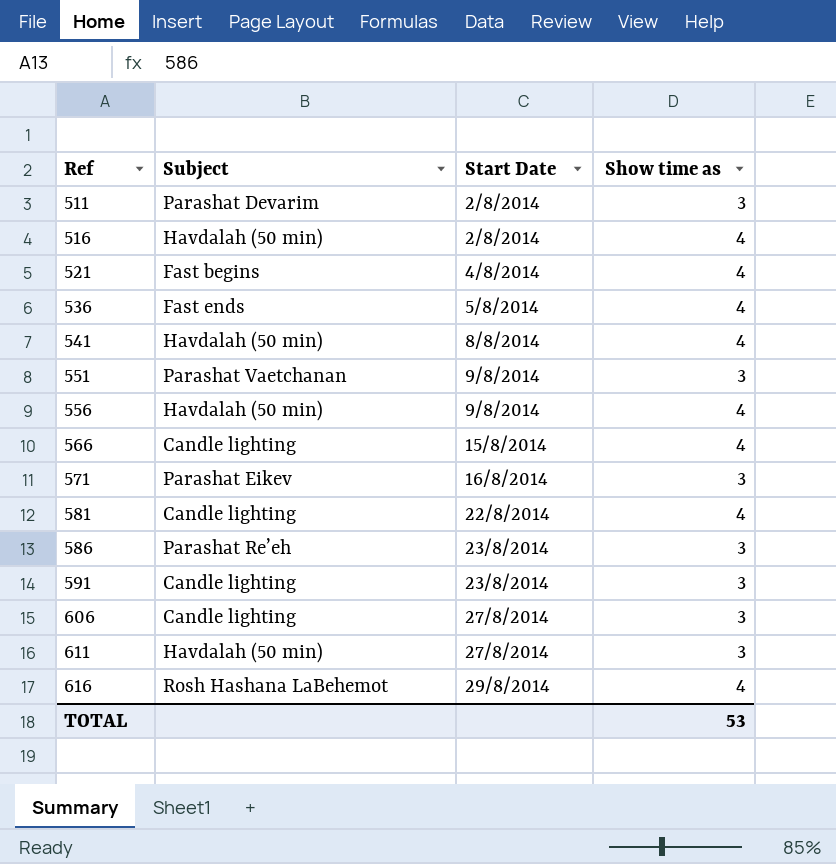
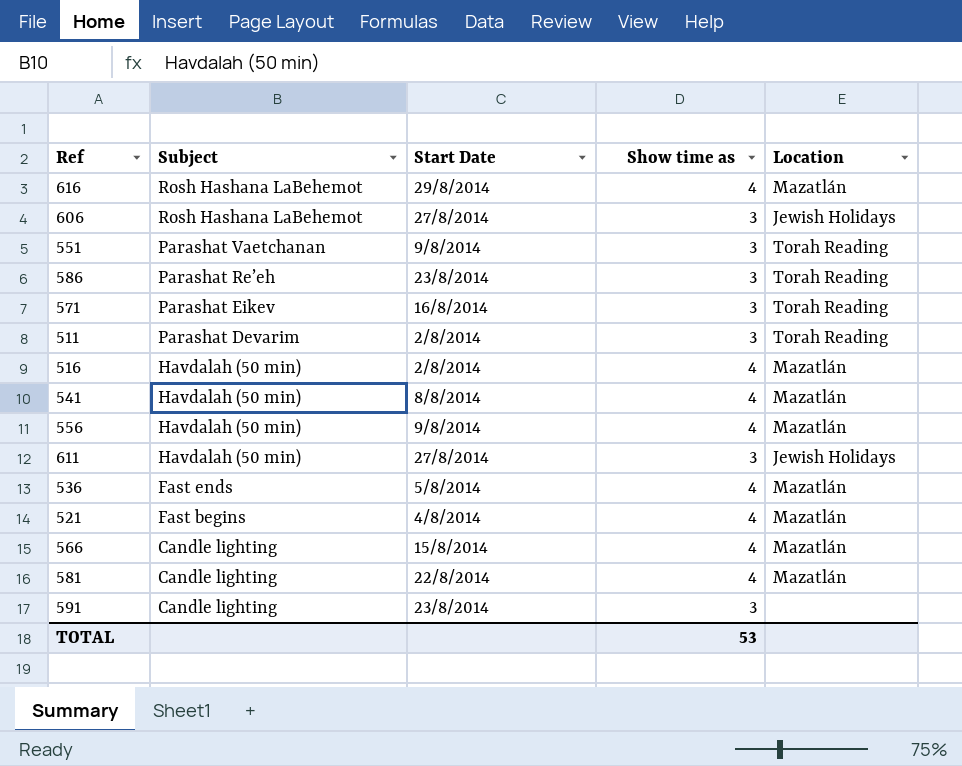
row order: Ref ascending -> Subject descending
column Location | position: none -> 5
606 | Subject: Candle lighting -> Rosh Hashana LaBehemot

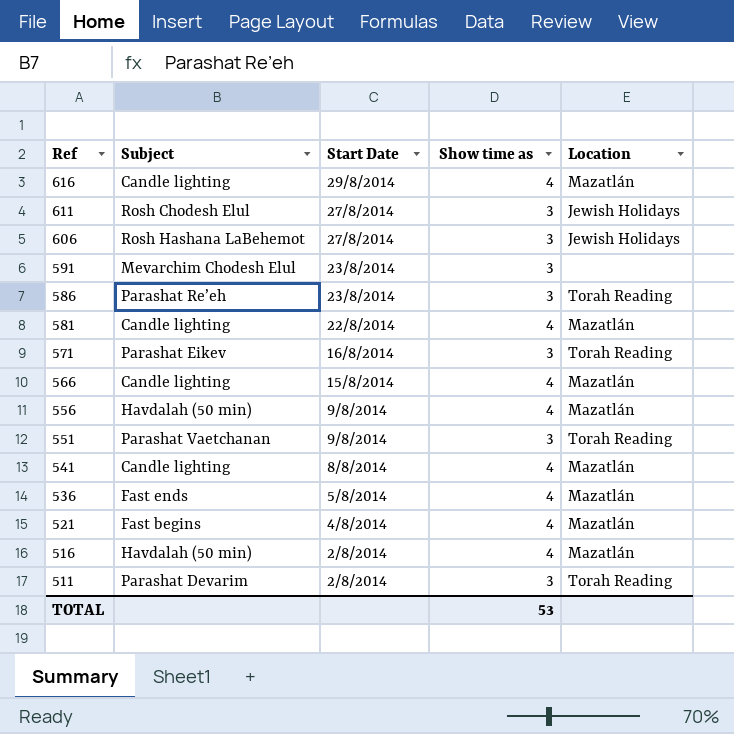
row order: Subject descending -> Ref descending
616 | Subject: Rosh Hashana LaBehemot -> Candle lighting
611 | Subject: Havdalah (50 min) -> Rosh Chodesh Elul
591 | Subject: Candle lighting -> Mevarchim Chodesh Elul
541 | Subject: Havdalah (50 min) -> Candle lighting

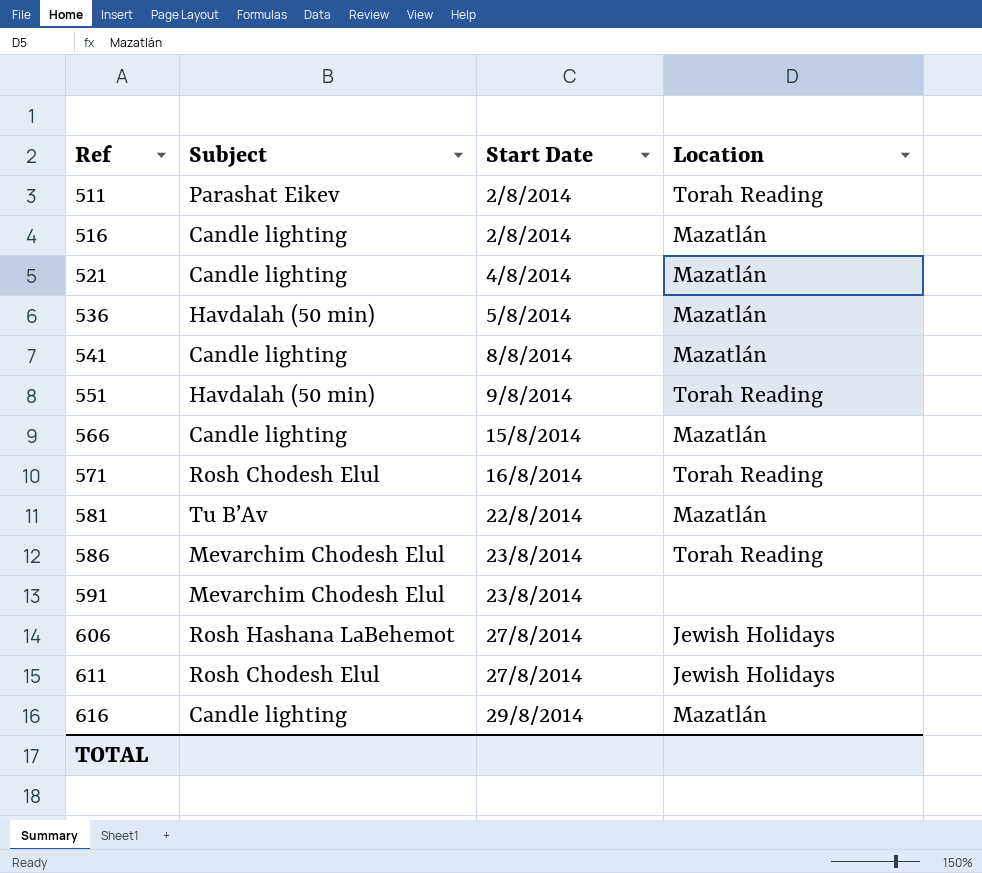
row order: Ref descending -> Ref ascending
column Show time as | position: 4 -> none
row 556: Havdalah (50 min) | 9/8/2014 | 4 | Mazatlán -> none
511 | Subject: Parashat Devarim -> Parashat Eikev
516 | Subject: Havdalah (50 min) -> Candle lighting
521 | Subject: Fast begins -> Candle lighting
536 | Subject: Fast ends -> Havdalah (50 min)
551 | Subject: Parashat Vaetchanan -> Havdalah (50 min)
571 | Subject: Parashat Eikev -> Rosh Chodesh Elul
581 | Subject: Candle lighting -> Tu B’Av
586 | Subject: Parashat Re’eh -> Mevarchim Chodesh Elul

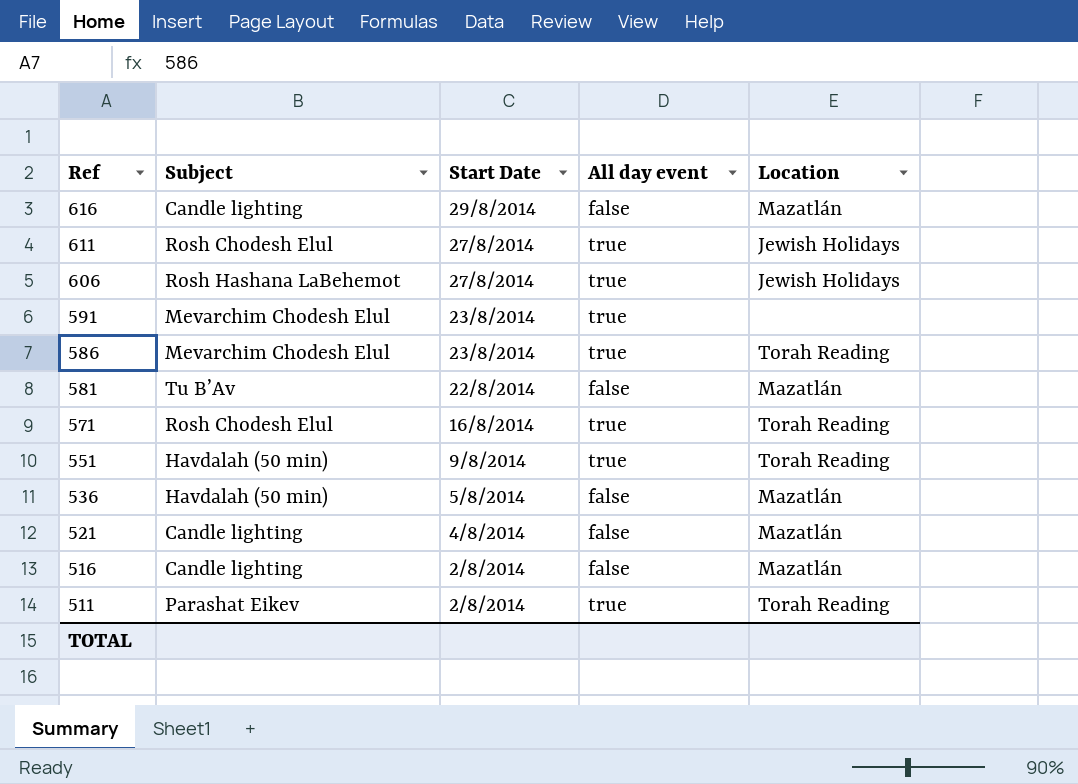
row order: Ref ascending -> Ref descending
column All day event | position: none -> 4
row 541: Candle lighting | 8/8/2014 | Mazatlán -> none
row 566: Candle lighting | 15/8/2014 | Mazatlán -> none

